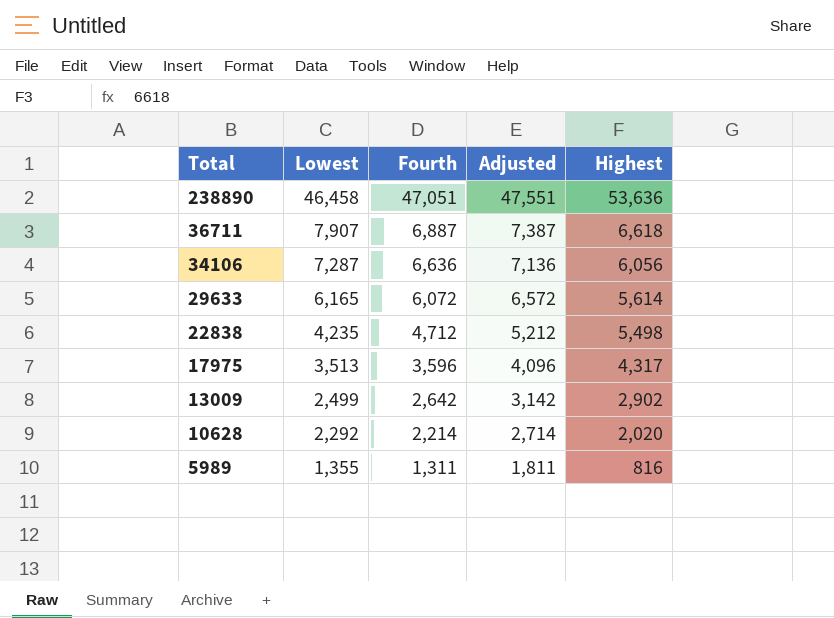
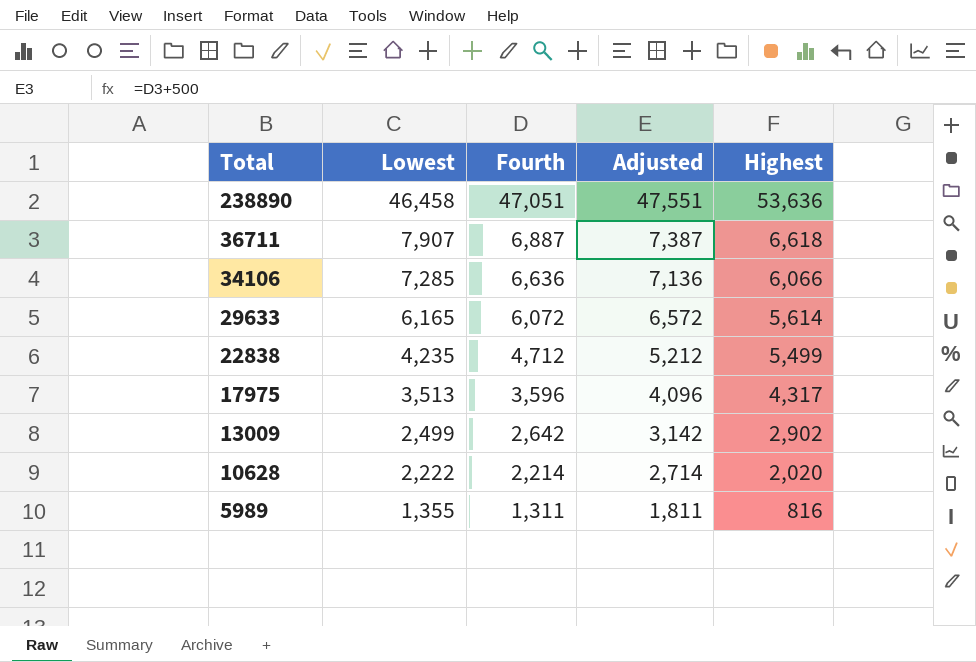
34106 | Lowest: 7,287 -> 7,285
34106 | Highest: 6,056 -> 6,066
22838 | Highest: 5,498 -> 5,499
10628 | Lowest: 2,292 -> 2,222

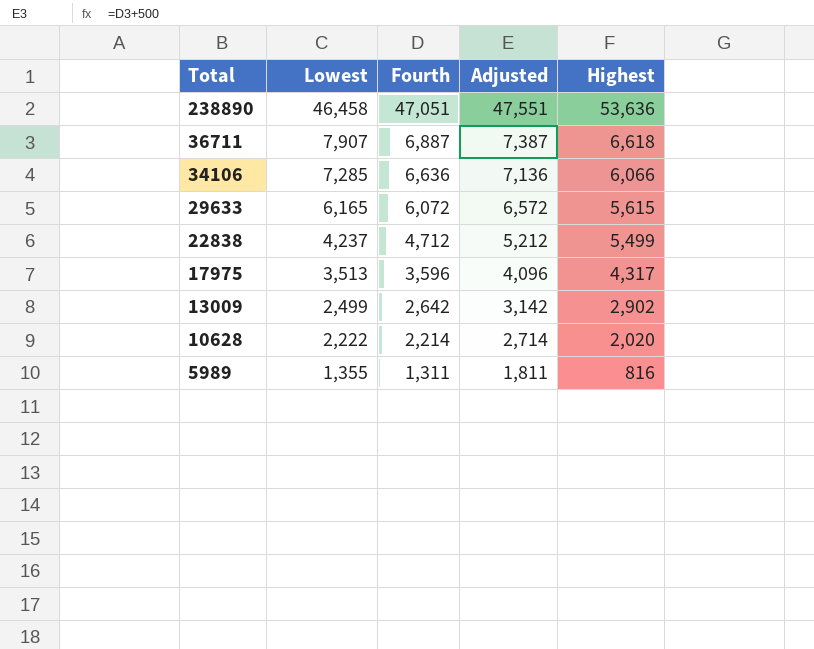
29633 | Highest: 5,614 -> 5,615
22838 | Lowest: 4,235 -> 4,237

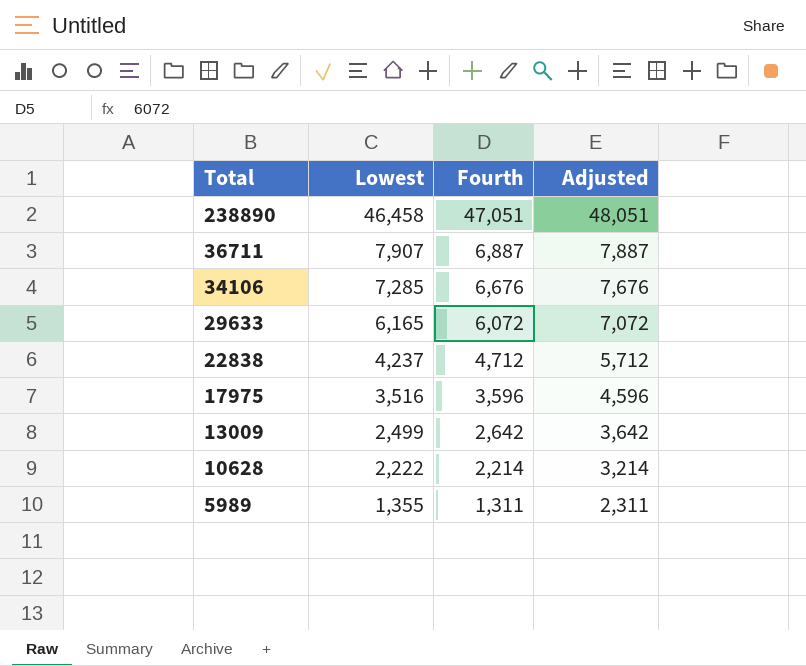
column Highest | position: 5 -> none
column Adjusted | formula: [Fourth] + 500 -> [Fourth] + 1000
34106 | Fourth: 6,636 -> 6,676
17975 | Lowest: 3,513 -> 3,516

